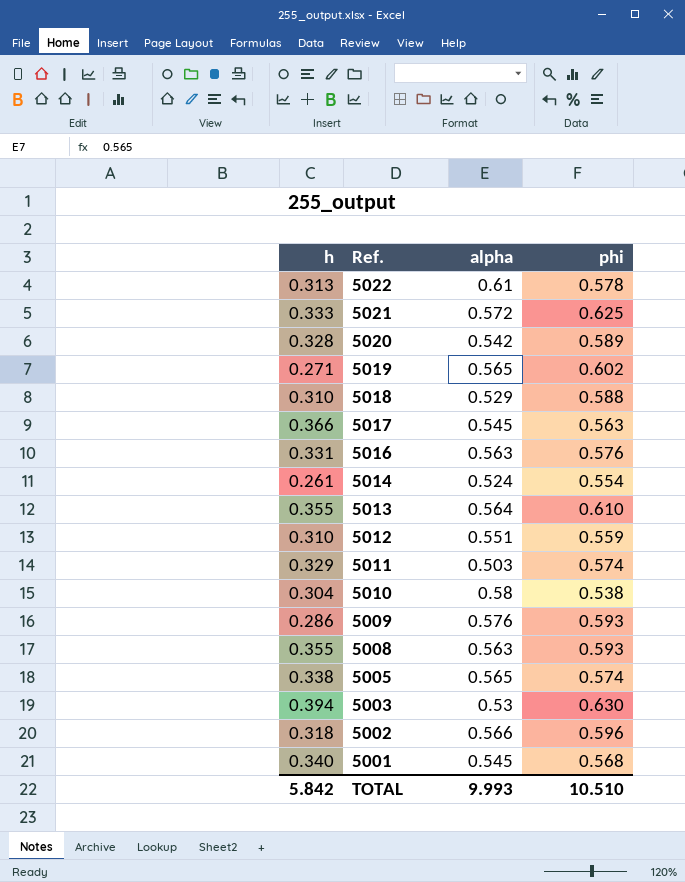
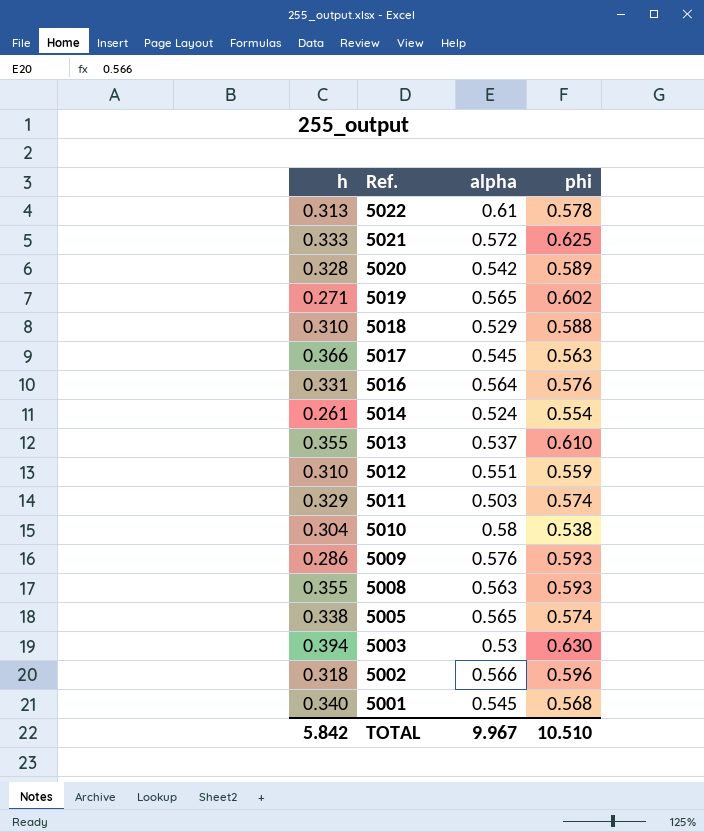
5016 | alpha: 0.563 -> 0.564
5013 | alpha: 0.564 -> 0.537
TOTAL | alpha: 9.993 -> 9.967

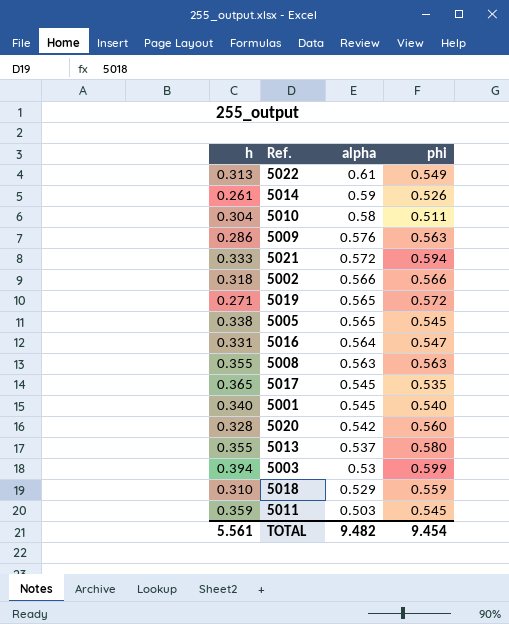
row order: Ref. descending -> alpha descending
row 5012: 0.310 | 0.551 | 0.559 -> none
5022 | phi: 0.578 -> 0.549
5014 | alpha: 0.524 -> 0.59
5014 | phi: 0.554 -> 0.526
5010 | phi: 0.538 -> 0.511
5009 | phi: 0.593 -> 0.563
5021 | phi: 0.625 -> 0.594
5002 | phi: 0.596 -> 0.566
5019 | phi: 0.602 -> 0.572
5005 | phi: 0.574 -> 0.545
5016 | phi: 0.576 -> 0.547
5008 | phi: 0.593 -> 0.563
5017 | h: 0.366 -> 0.365
5017 | phi: 0.563 -> 0.535
5001 | phi: 0.568 -> 0.540
5020 | phi: 0.589 -> 0.560
5013 | phi: 0.610 -> 0.580
5003 | phi: 0.630 -> 0.599
5018 | phi: 0.588 -> 0.559
5011 | h: 0.329 -> 0.359
5011 | phi: 0.574 -> 0.545
TOTAL | h: 5.842 -> 5.561
TOTAL | alpha: 9.967 -> 9.482
TOTAL | phi: 10.510 -> 9.454

